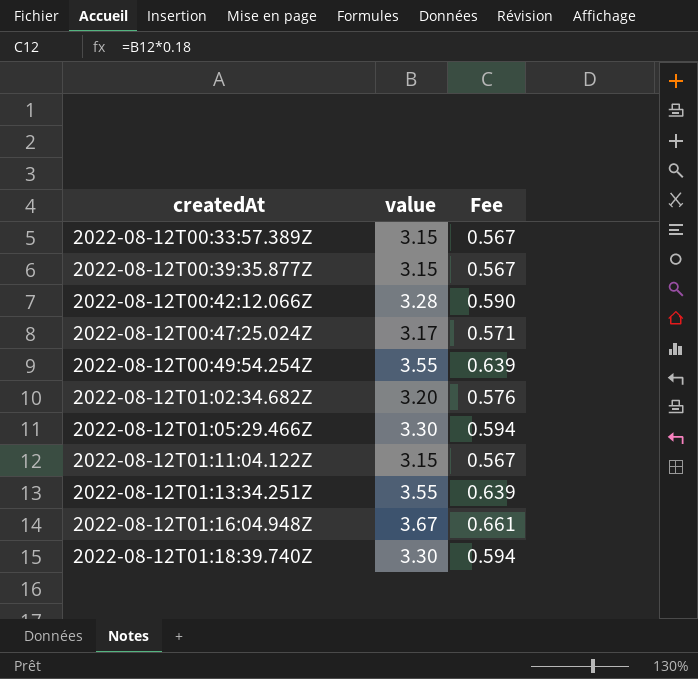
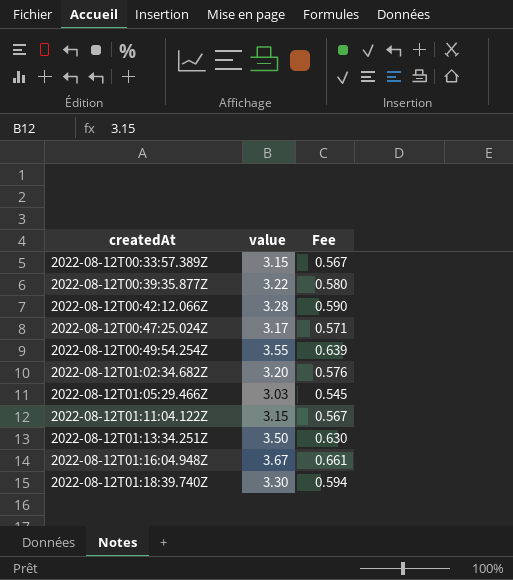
2022-08-12T00:39:35.877Z | value: 3.15 -> 3.22
2022-08-12T00:39:35.877Z | Fee: 0.567 -> 0.580
2022-08-12T01:05:29.466Z | value: 3.30 -> 3.03
2022-08-12T01:05:29.466Z | Fee: 0.594 -> 0.545
2022-08-12T01:13:34.251Z | value: 3.55 -> 3.50
2022-08-12T01:13:34.251Z | Fee: 0.639 -> 0.630

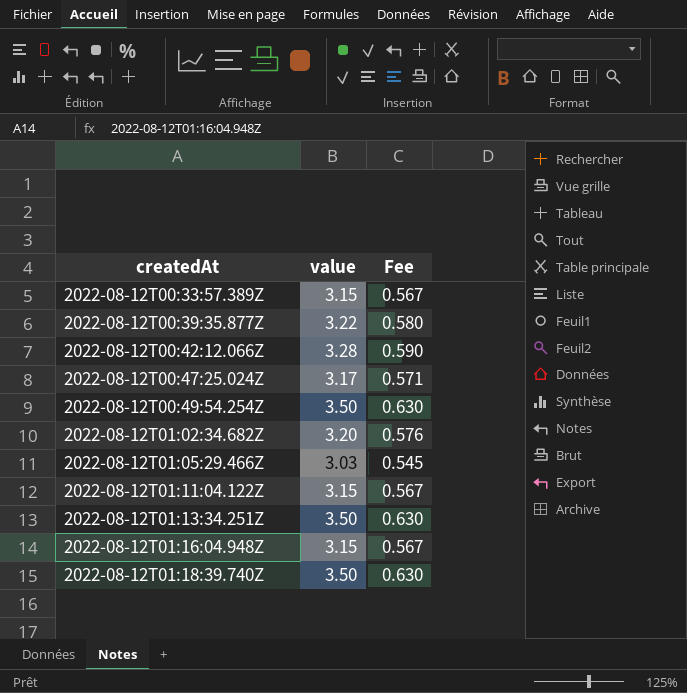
2022-08-12T00:49:54.254Z | value: 3.55 -> 3.50
2022-08-12T00:49:54.254Z | Fee: 0.639 -> 0.630
2022-08-12T01:16:04.948Z | value: 3.67 -> 3.15
2022-08-12T01:16:04.948Z | Fee: 0.661 -> 0.567
2022-08-12T01:18:39.740Z | value: 3.30 -> 3.50
2022-08-12T01:18:39.740Z | Fee: 0.594 -> 0.630

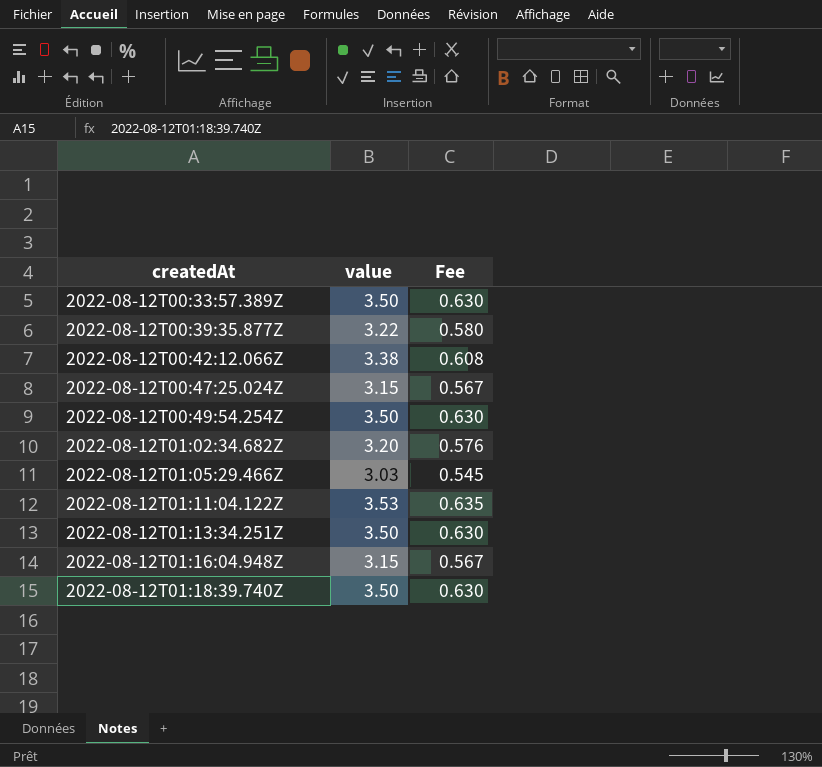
2022-08-12T00:33:57.389Z | value: 3.15 -> 3.50
2022-08-12T00:33:57.389Z | Fee: 0.567 -> 0.630
2022-08-12T00:42:12.066Z | value: 3.28 -> 3.38
2022-08-12T00:42:12.066Z | Fee: 0.590 -> 0.608
2022-08-12T00:47:25.024Z | value: 3.17 -> 3.15
2022-08-12T00:47:25.024Z | Fee: 0.571 -> 0.567
2022-08-12T01:11:04.122Z | value: 3.15 -> 3.53
2022-08-12T01:11:04.122Z | Fee: 0.567 -> 0.635

